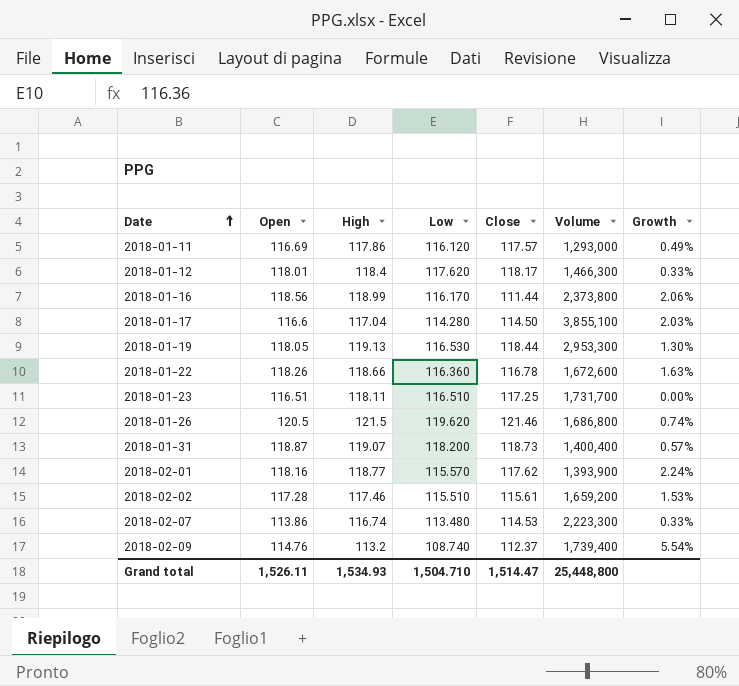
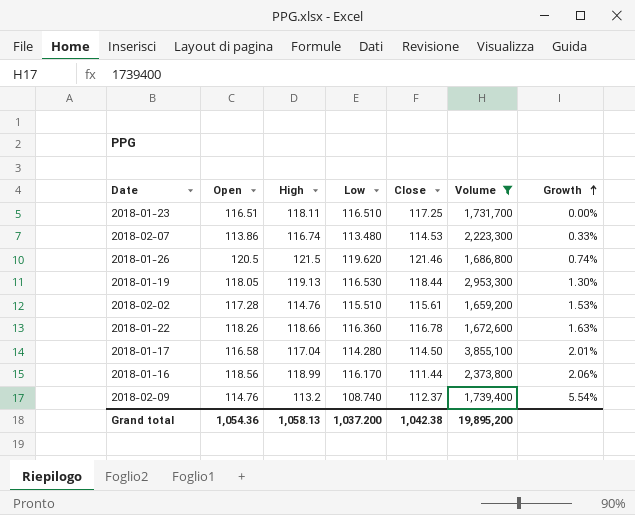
filter: none -> Volume >= 1,659,200
row order: Date ascending -> Growth ascending
2018-02-02 | High: 117.46 -> 114.76
2018-01-17 | Open: 116.6 -> 116.58
2018-01-17 | Growth: 2.03% -> 2.01%
Grand total | Open: 1,526.11 -> 1,054.36
Grand total | High: 1,534.93 -> 1,058.13
Grand total | Low: 1,504.710 -> 1,037.200
Grand total | Close: 1,514.47 -> 1,042.38
Grand total | Volume: 25,448,800 -> 19,895,200

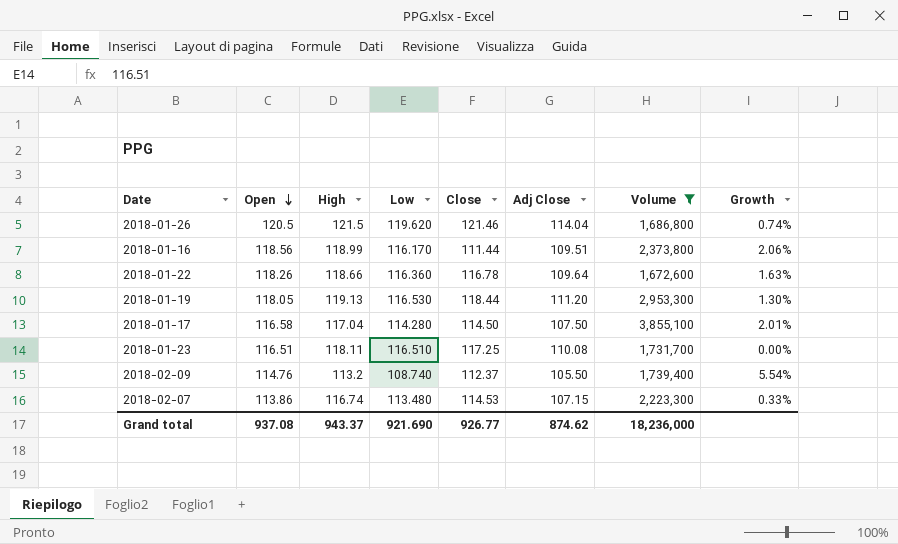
row order: Growth ascending -> Open descending
column Adj Close | position: none -> 6
row 2018-02-02: 117.28 | 114.76 | 115.510 | 115.61 | 1,659,200 | 1.53% -> none
Grand total | Open: 1,054.36 -> 937.08
Grand total | High: 1,058.13 -> 943.37
Grand total | Low: 1,037.200 -> 921.690
Grand total | Close: 1,042.38 -> 926.77
Grand total | Volume: 19,895,200 -> 18,236,000

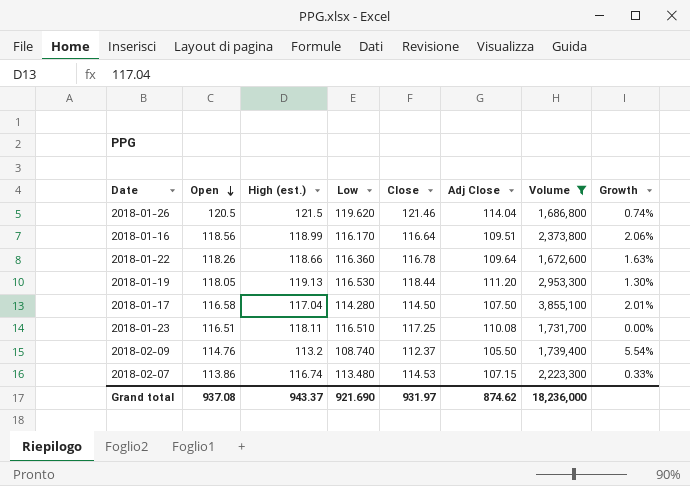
column name: High -> High (est.)
2018-01-16 | Close: 111.44 -> 116.64
Grand total | Close: 926.77 -> 931.97

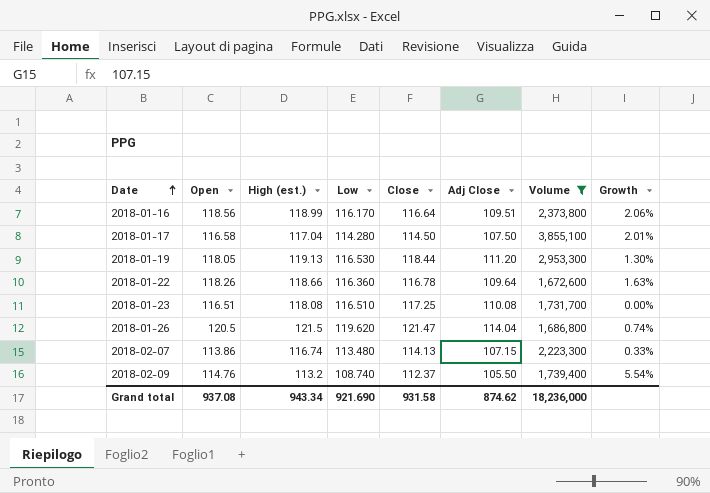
row order: Open descending -> Date ascending
2018-01-23 | High (est.): 118.11 -> 118.08
2018-01-26 | Close: 121.46 -> 121.47
2018-02-07 | Close: 114.53 -> 114.13
Grand total | High (est.): 943.37 -> 943.34
Grand total | Close: 931.97 -> 931.58

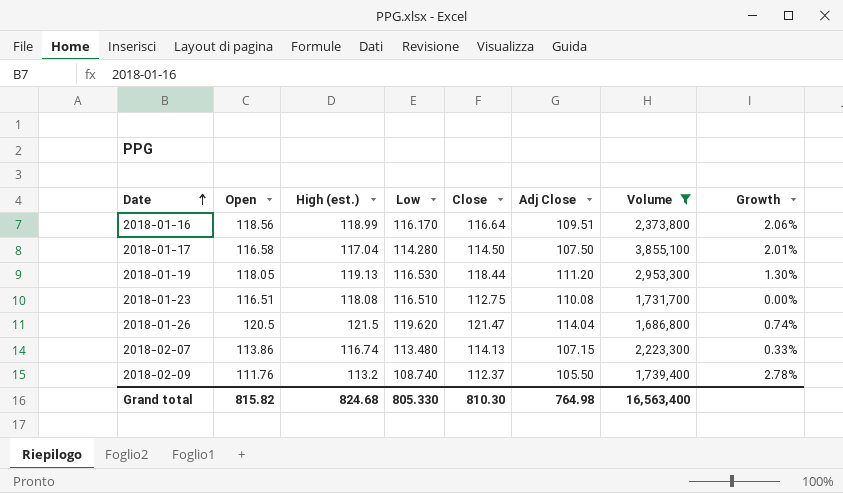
row 2018-01-22: 118.26 | 118.66 | 116.360 | 116.78 | 109.64 | 1,672,600 | 1.63% -> none
2018-01-23 | Close: 117.25 -> 112.75
2018-02-09 | Open: 114.76 -> 111.76
2018-02-09 | Growth: 5.54% -> 2.78%
Grand total | Open: 937.08 -> 815.82
Grand total | High (est.): 943.34 -> 824.68
Grand total | Low: 921.690 -> 805.330
Grand total | Close: 931.58 -> 810.30
Grand total | Adj Close: 874.62 -> 764.98
Grand total | Volume: 18,236,000 -> 16,563,400

